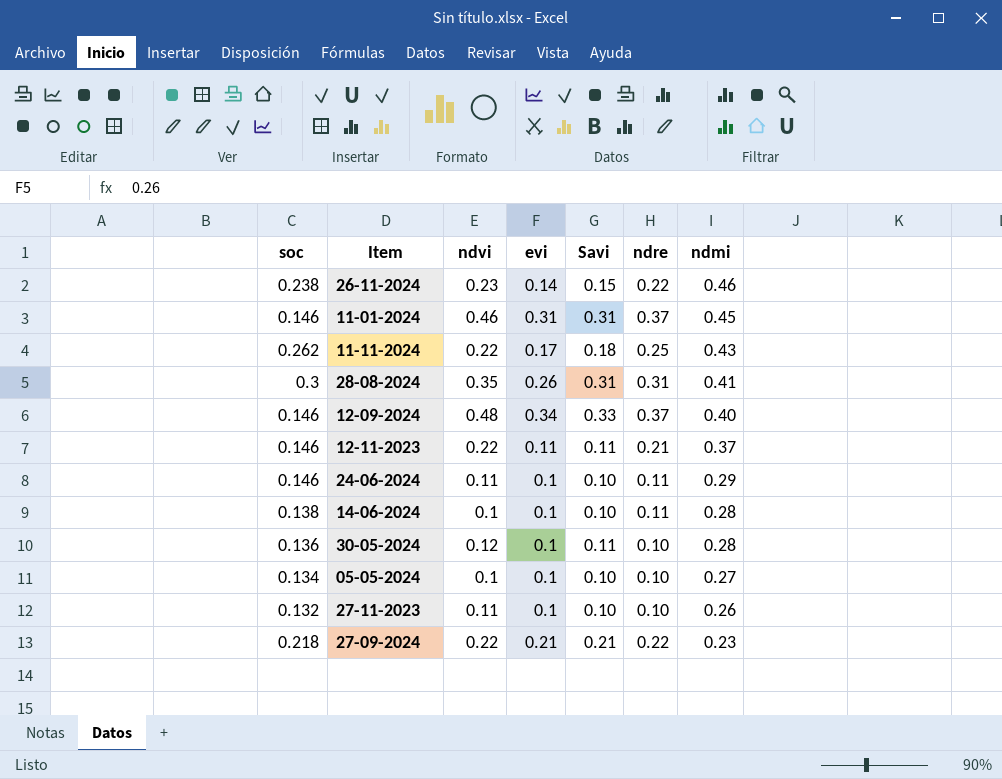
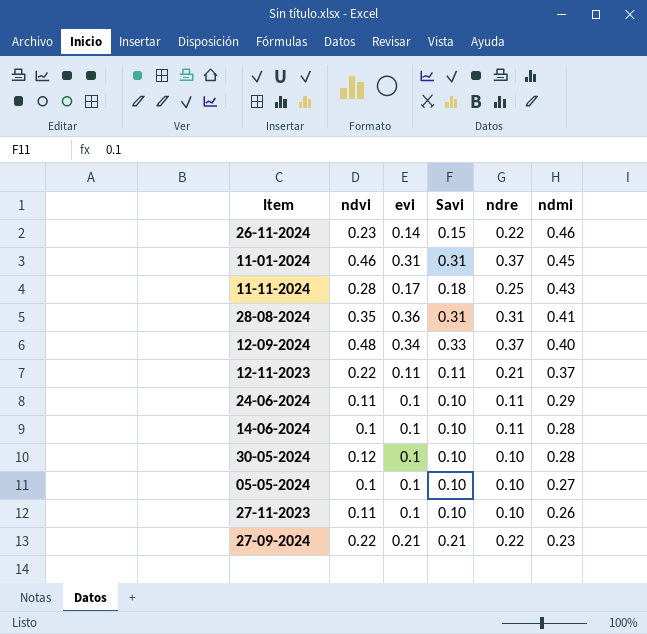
column soc | position: 1 -> none
11-11-2024 | ndvi: 0.22 -> 0.28
28-08-2024 | evi: 0.26 -> 0.36
30-05-2024 | Savi: 0.11 -> 0.10

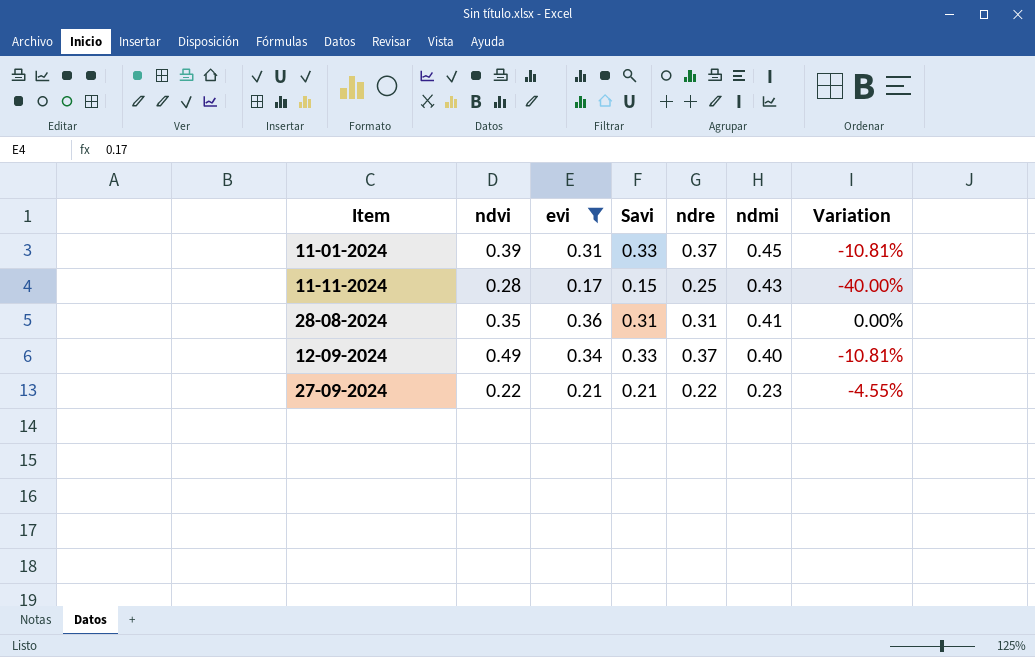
filter: none -> evi >= 0.17
column Variation | formula: none -> ([Savi] - [ndre]) / [ndre]
11-01-2024 | ndvi: 0.46 -> 0.39
11-01-2024 | Savi: 0.31 -> 0.33
11-11-2024 | Savi: 0.18 -> 0.15
12-09-2024 | ndvi: 0.48 -> 0.49

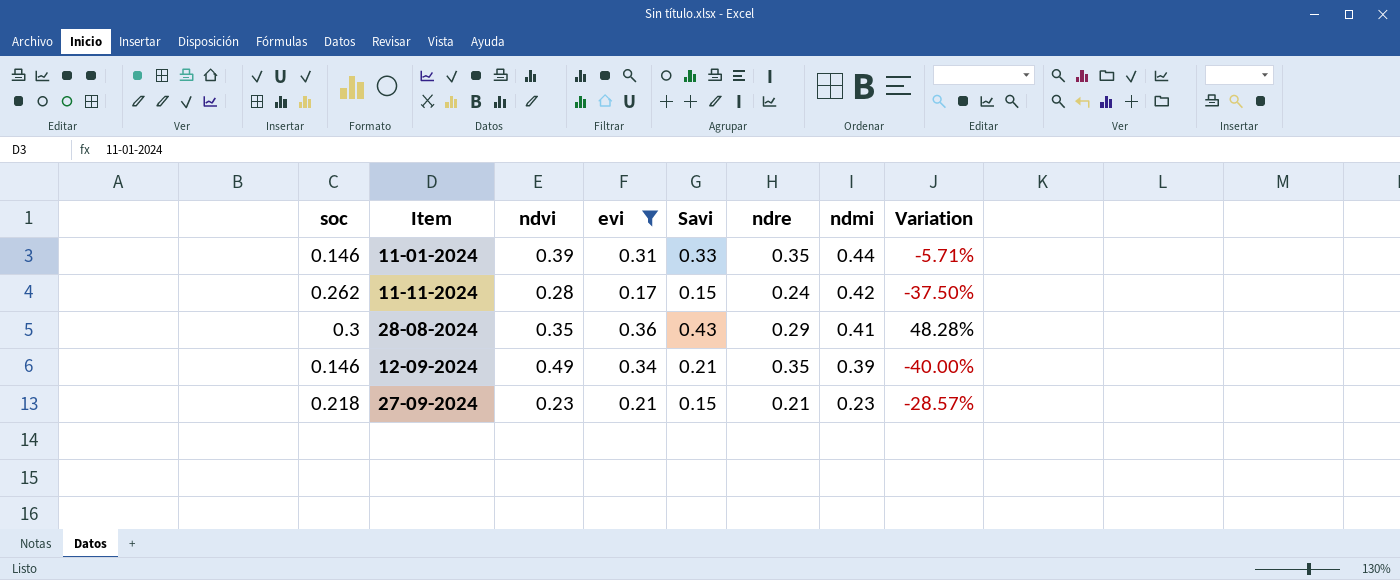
column soc | position: none -> 1
11-01-2024 | ndre: 0.37 -> 0.35
11-01-2024 | ndmi: 0.45 -> 0.44
11-01-2024 | Variation: -10.81% -> -5.71%
11-11-2024 | ndre: 0.25 -> 0.24
11-11-2024 | ndmi: 0.43 -> 0.42
11-11-2024 | Variation: -40.00% -> -37.50%
28-08-2024 | Savi: 0.31 -> 0.43
28-08-2024 | ndre: 0.31 -> 0.29
28-08-2024 | Variation: 0.00% -> 48.28%
12-09-2024 | Savi: 0.33 -> 0.21
12-09-2024 | ndre: 0.37 -> 0.35
12-09-2024 | ndmi: 0.40 -> 0.39
12-09-2024 | Variation: -10.81% -> -40.00%
27-09-2024 | ndvi: 0.22 -> 0.23
27-09-2024 | Savi: 0.21 -> 0.15
27-09-2024 | ndre: 0.22 -> 0.21
27-09-2024 | Variation: -4.55% -> -28.57%

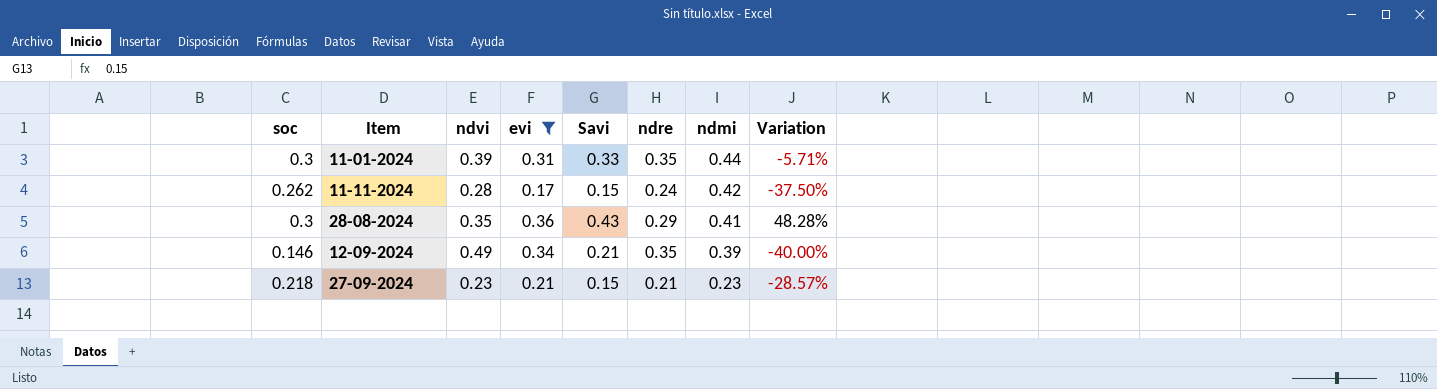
11-01-2024 | soc: 0.146 -> 0.3

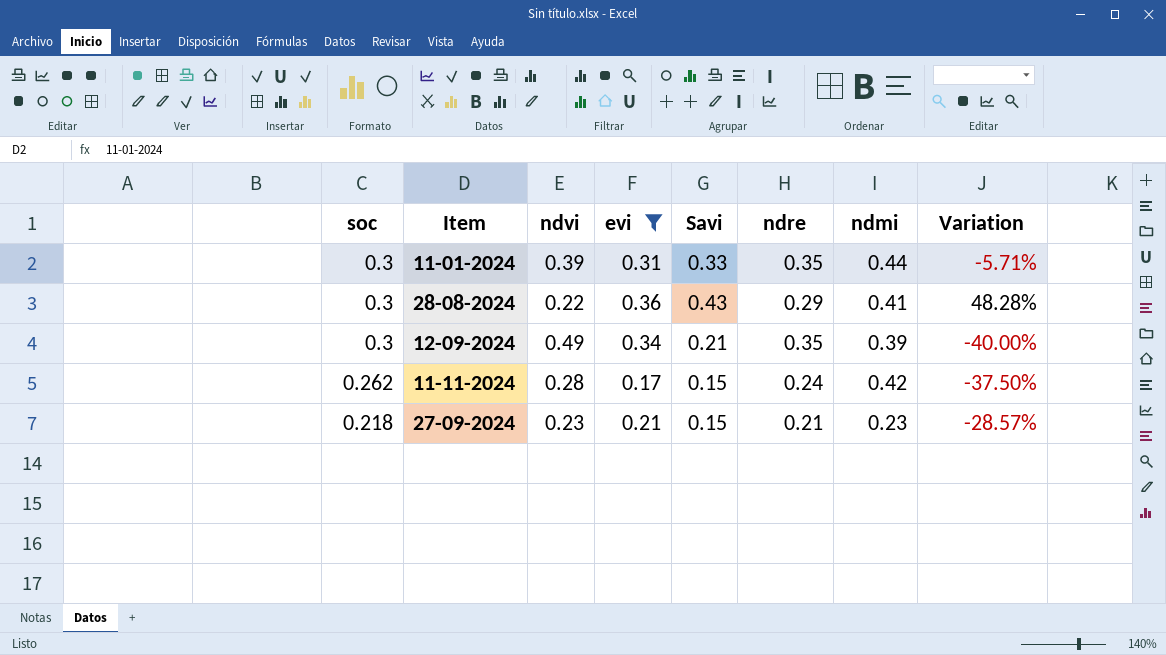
row order: ndmi descending -> soc descending
28-08-2024 | ndvi: 0.35 -> 0.22
12-09-2024 | soc: 0.146 -> 0.3

